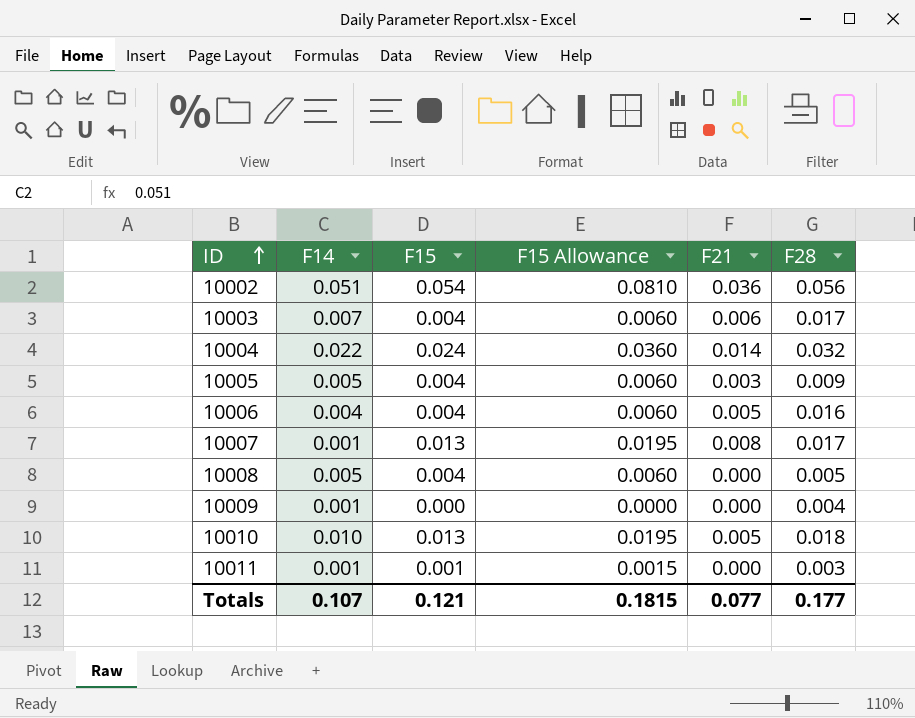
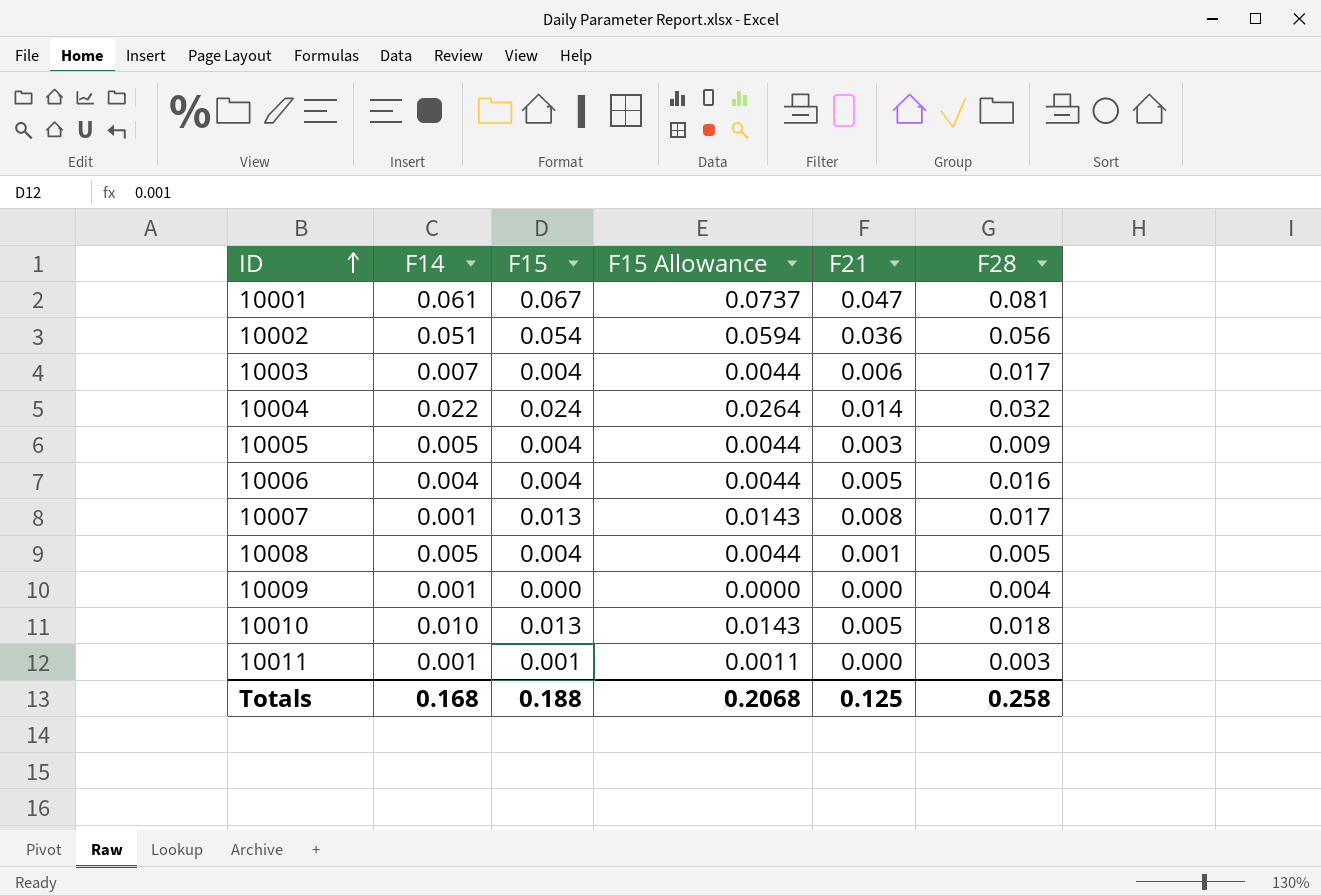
column F15 Allowance | formula: [F15] * 1.5 -> [F15] * 1.1
row 10001: none -> 0.061 | 0.067 | 0.0737 | 0.047 | 0.081
10008 | F21: 0.000 -> 0.001
Totals | F14: 0.107 -> 0.168
Totals | F15: 0.121 -> 0.188
Totals | F15 Allowance: 0.1815 -> 0.2068
Totals | F21: 0.077 -> 0.125
Totals | F28: 0.177 -> 0.258

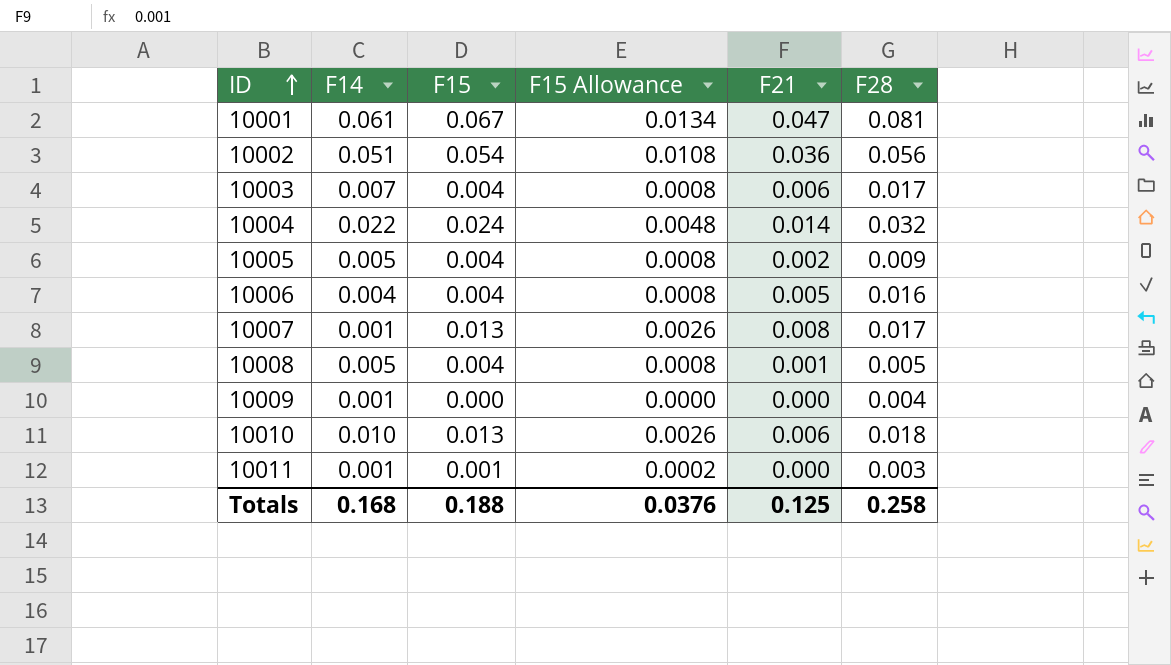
column F15 Allowance | formula: [F15] * 1.1 -> [F15] * 0.2
10005 | F21: 0.003 -> 0.002
10010 | F21: 0.005 -> 0.006
Totals | F15 Allowance: 0.2068 -> 0.0376

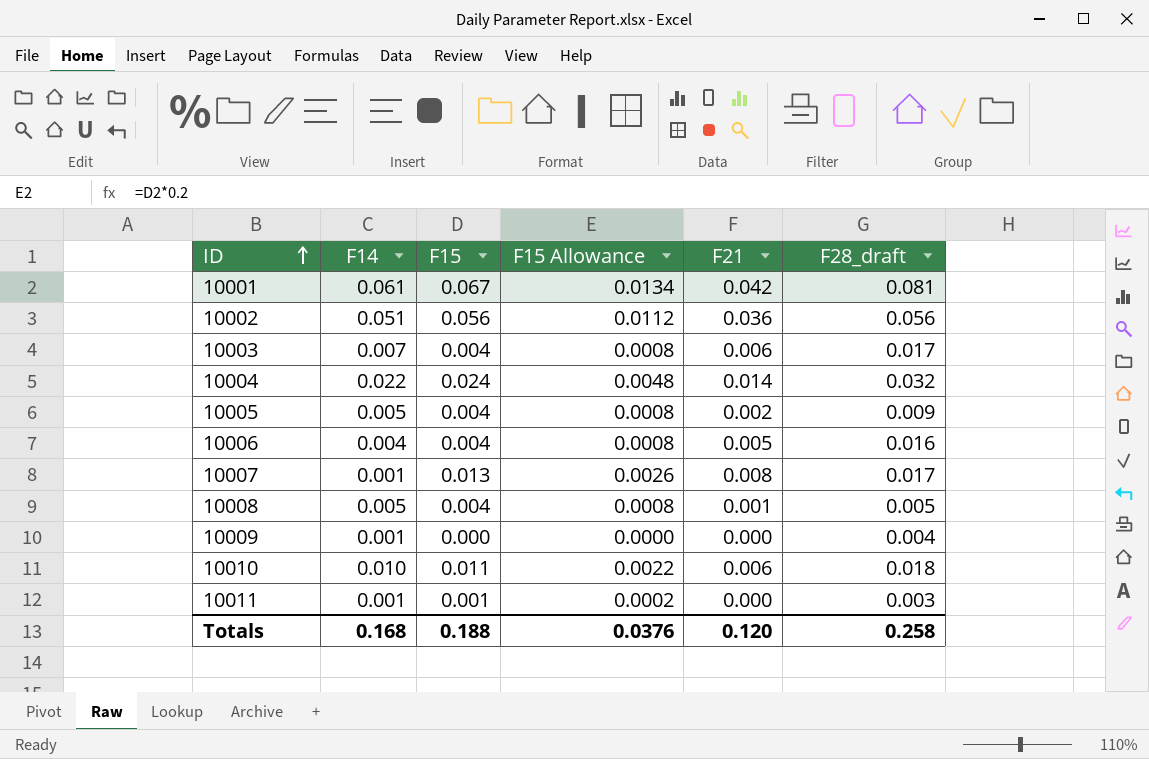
column name: F28 -> F28_draft
10001 | F21: 0.047 -> 0.042
10002 | F15: 0.054 -> 0.056
10002 | F15 Allowance: 0.0108 -> 0.0112
10010 | F15: 0.013 -> 0.011
10010 | F15 Allowance: 0.0026 -> 0.0022
Totals | F21: 0.125 -> 0.120

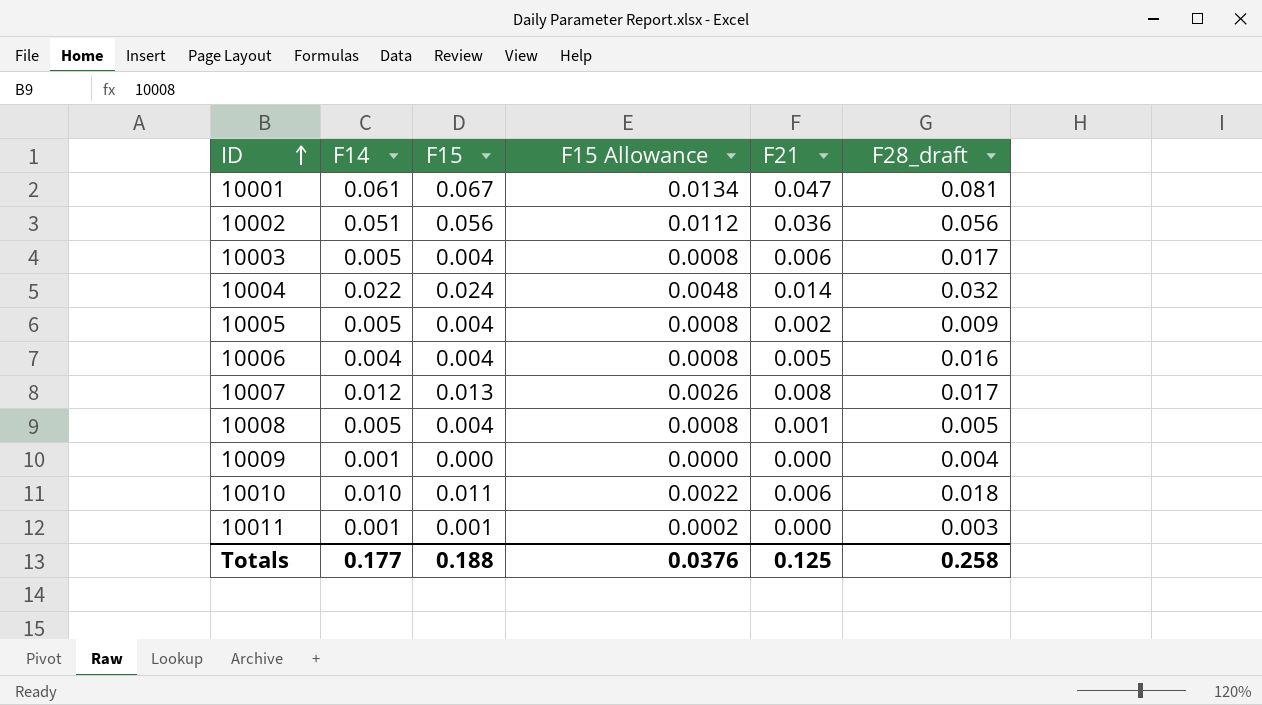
10001 | F21: 0.042 -> 0.047
10003 | F14: 0.007 -> 0.005
10007 | F14: 0.001 -> 0.012
Totals | F14: 0.168 -> 0.177
Totals | F21: 0.120 -> 0.125

